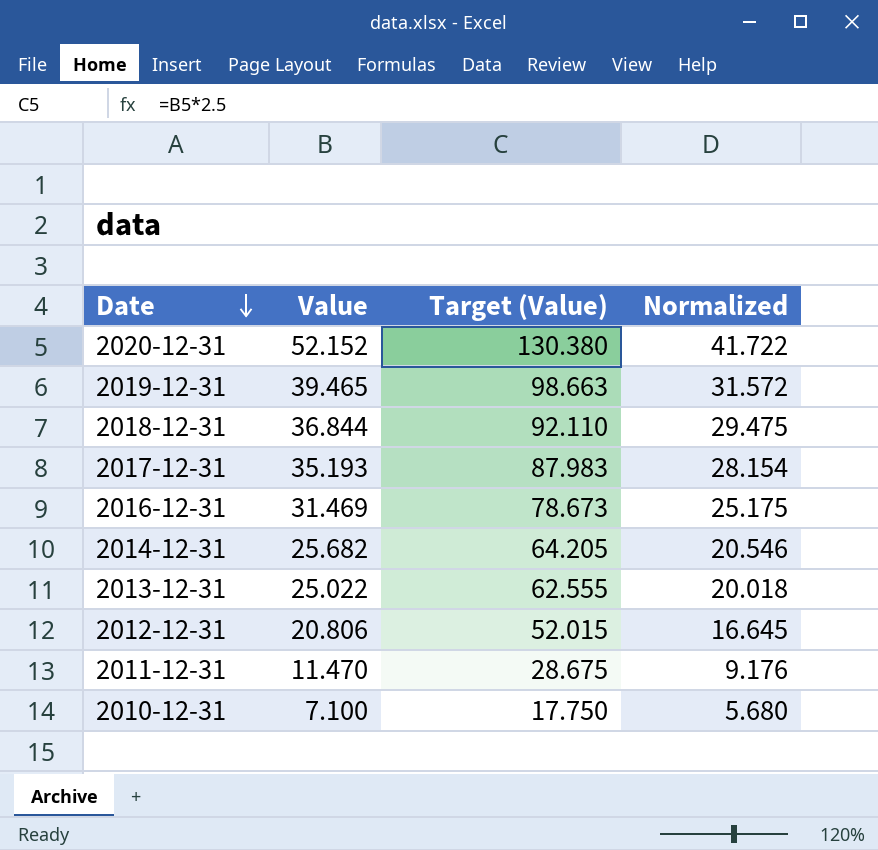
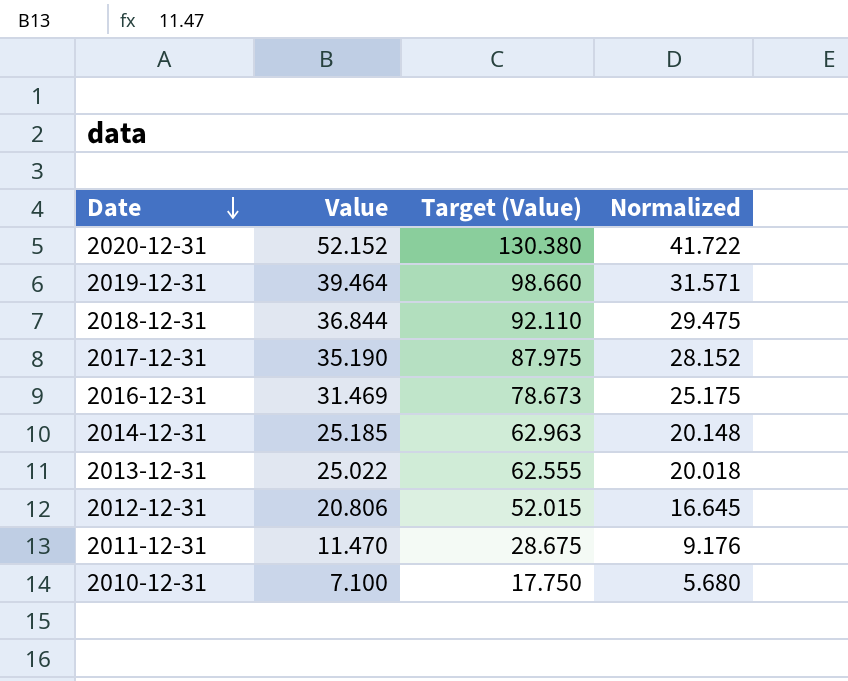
2019-12-31 | Value: 39.465 -> 39.464
2019-12-31 | Target (Value): 98.663 -> 98.660
2019-12-31 | Normalized: 31.572 -> 31.571
2017-12-31 | Value: 35.193 -> 35.190
2017-12-31 | Target (Value): 87.983 -> 87.975
2017-12-31 | Normalized: 28.154 -> 28.152
2014-12-31 | Value: 25.682 -> 25.185
2014-12-31 | Target (Value): 64.205 -> 62.963
2014-12-31 | Normalized: 20.546 -> 20.148

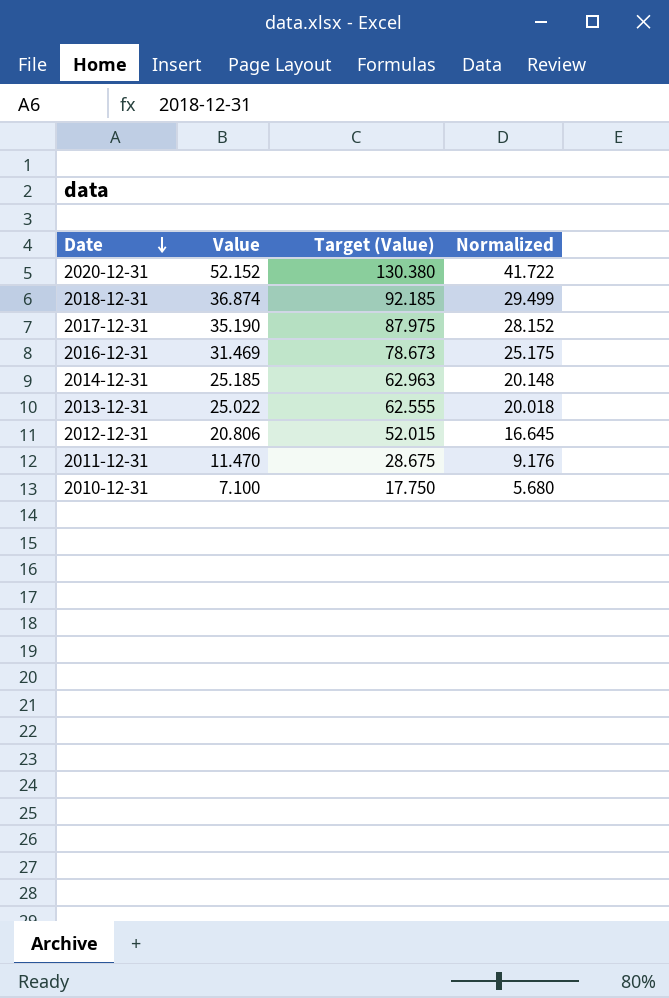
row 2019-12-31: 39.464 | 98.660 | 31.571 -> none
2018-12-31 | Value: 36.844 -> 36.874
2018-12-31 | Target (Value): 92.110 -> 92.185
2018-12-31 | Normalized: 29.475 -> 29.499

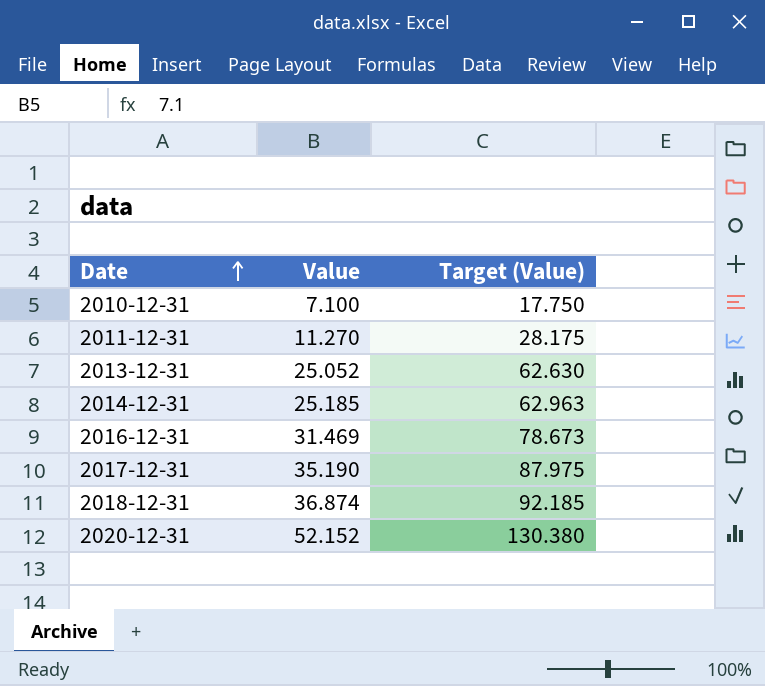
row order: Date descending -> Date ascending
column Normalized | formula: [Value] * 0.8 -> none
row 2012-12-31: 20.806 | 52.015 | 16.645 -> none
2011-12-31 | Value: 11.470 -> 11.270
2011-12-31 | Target (Value): 28.675 -> 28.175
2013-12-31 | Value: 25.022 -> 25.052
2013-12-31 | Target (Value): 62.555 -> 62.630

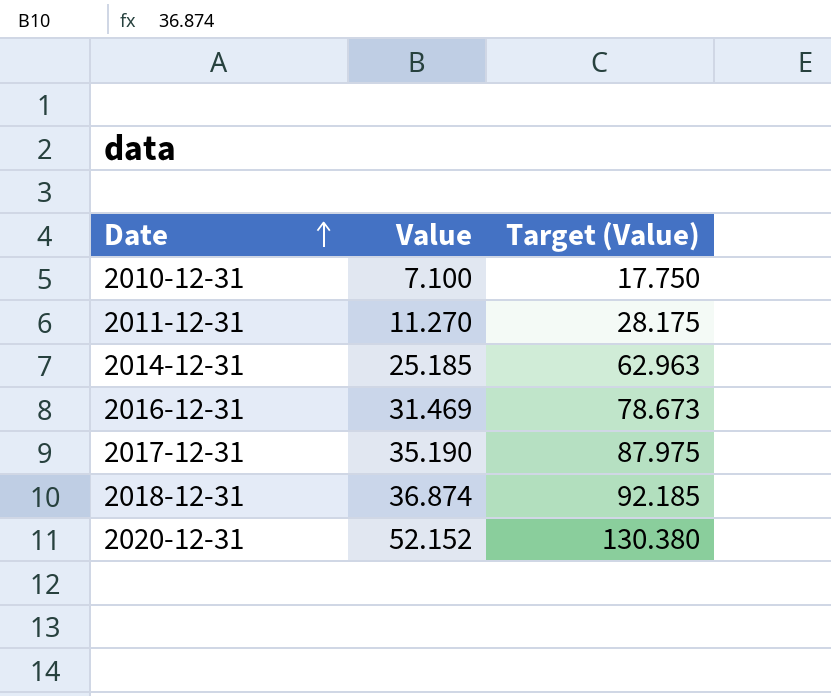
row 2013-12-31: 25.052 | 62.630 -> none

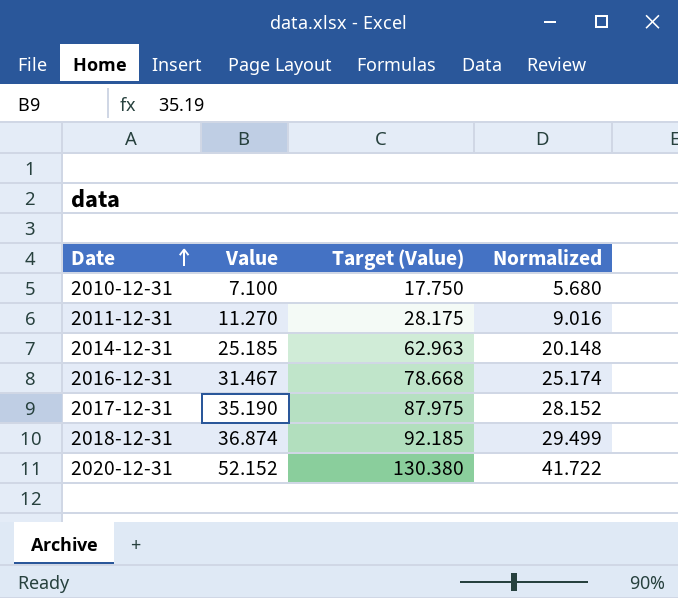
column Normalized | formula: none -> [Value] * 0.8
2016-12-31 | Value: 31.469 -> 31.467
2016-12-31 | Target (Value): 78.673 -> 78.668

